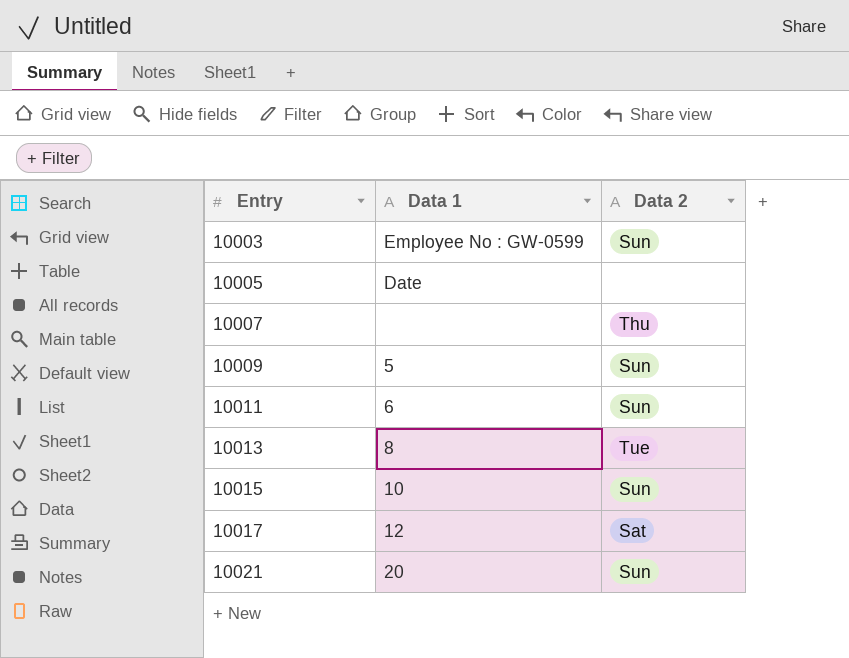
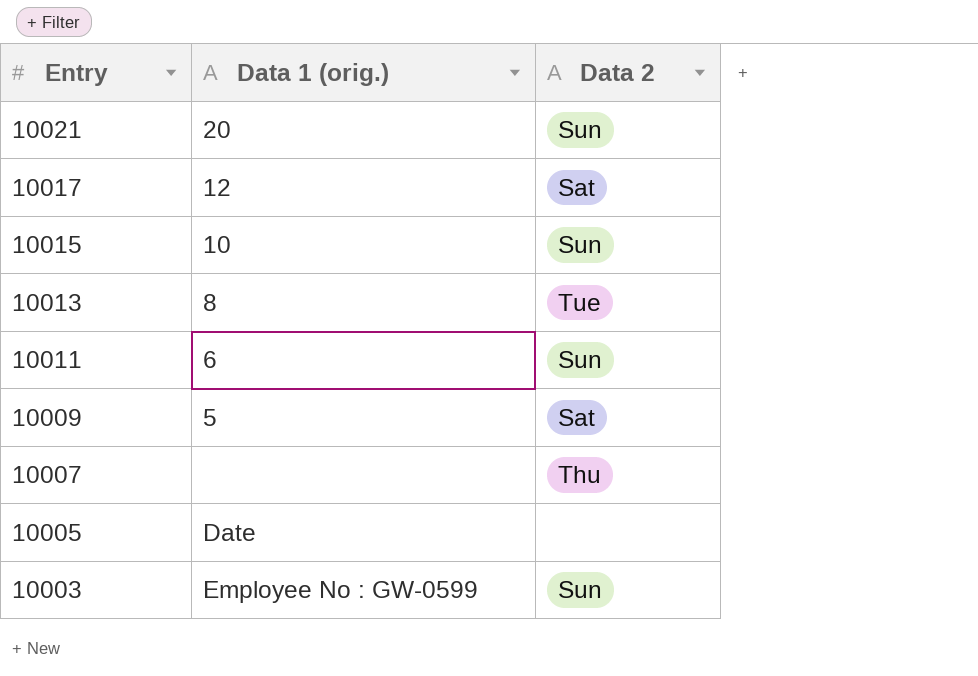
row order: Entry ascending -> Entry descending
column name: Data 1 -> Data 1 (orig.)
10009 | Data 2: Sun -> Sat

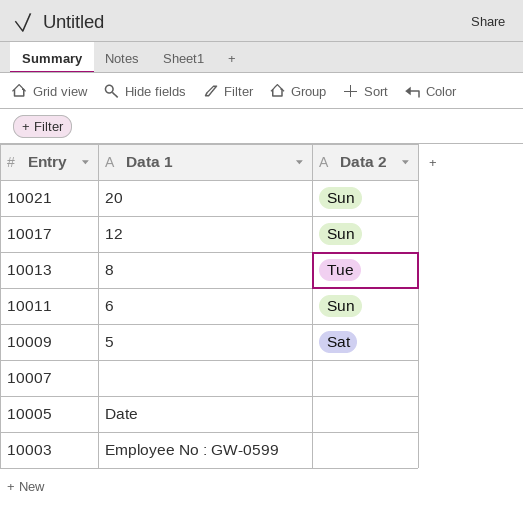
column name: Data 1 (orig.) -> Data 1
row 10015: 10 | Sun -> none
10017 | Data 2: Sat -> Sun
10007 | Data 2: Thu -> none
10003 | Data 2: Sun -> none

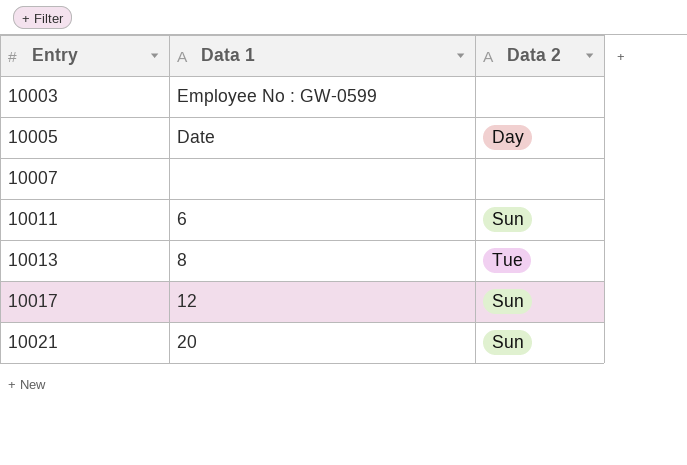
row order: Entry descending -> Entry ascending
row 10009: 5 | Sat -> none
10005 | Data 2: none -> Day

